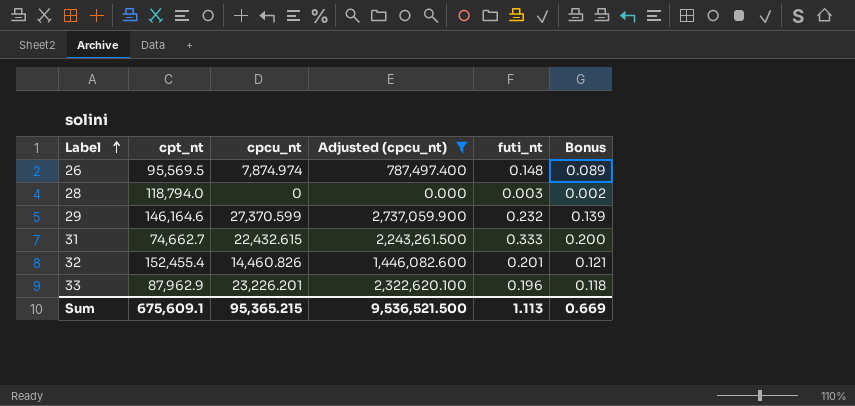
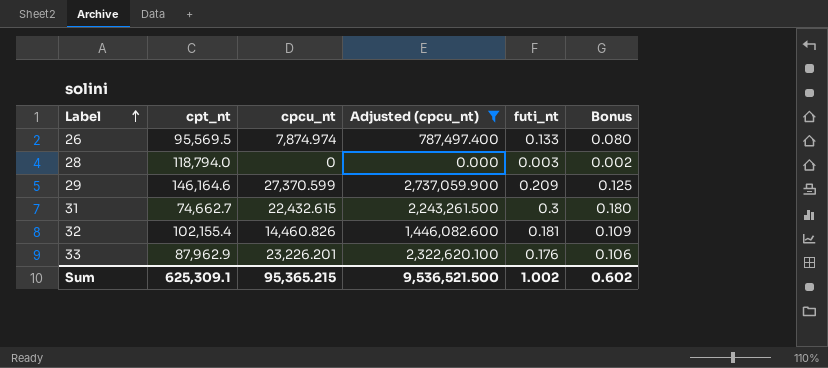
26 | futi_nt: 0.148 -> 0.133
26 | Bonus: 0.089 -> 0.080
29 | futi_nt: 0.232 -> 0.209
29 | Bonus: 0.139 -> 0.125
31 | futi_nt: 0.333 -> 0.3
31 | Bonus: 0.200 -> 0.180
32 | cpt_nt: 152,455.4 -> 102,155.4
32 | futi_nt: 0.201 -> 0.181
32 | Bonus: 0.121 -> 0.109
33 | futi_nt: 0.196 -> 0.176
33 | Bonus: 0.118 -> 0.106
Sum | cpt_nt: 675,609.1 -> 625,309.1
Sum | futi_nt: 1.113 -> 1.002
Sum | Bonus: 0.669 -> 0.602

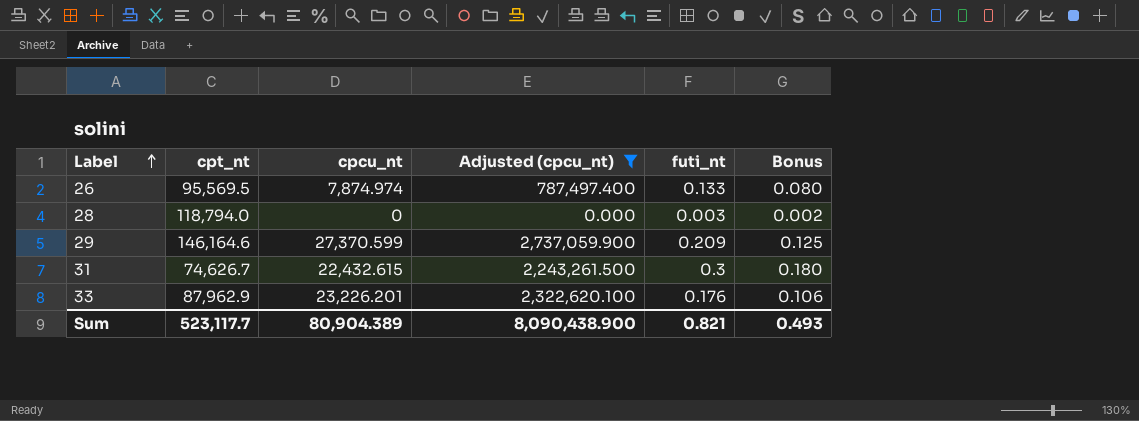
row 32: 102,155.4 | 14,460.826 | 1,446,082.600 | 0.181 | 0.109 -> none
31 | cpt_nt: 74,662.7 -> 74,626.7
Sum | cpt_nt: 625,309.1 -> 523,117.7
Sum | cpcu_nt: 95,365.215 -> 80,904.389
Sum | Adjusted (cpcu_nt): 9,536,521.500 -> 8,090,438.900
Sum | futi_nt: 1.002 -> 0.821
Sum | Bonus: 0.602 -> 0.493

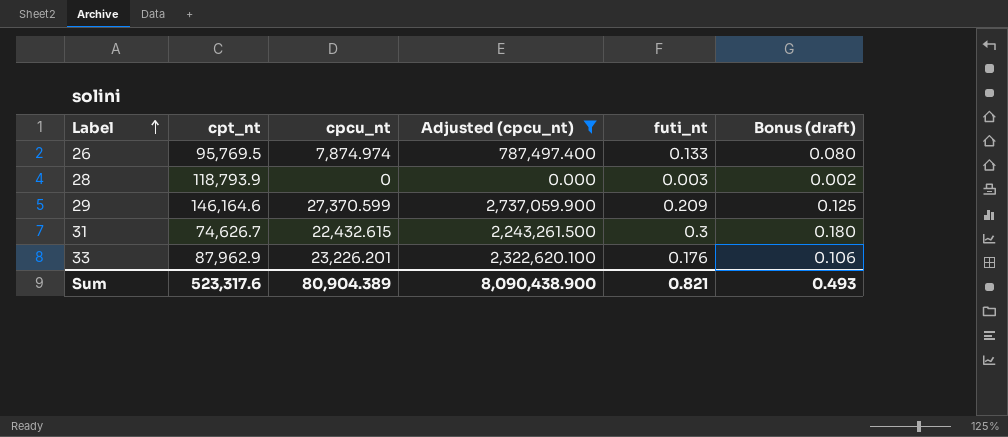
column name: Bonus -> Bonus (draft)
26 | cpt_nt: 95,569.5 -> 95,769.5
28 | cpt_nt: 118,794.0 -> 118,793.9
Sum | cpt_nt: 523,117.7 -> 523,317.6

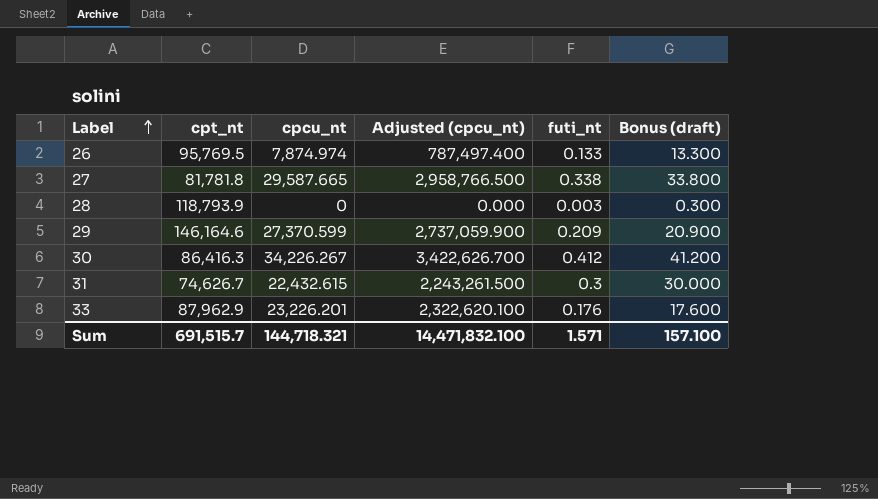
filter: Adjusted (cpcu_nt) <= 2,737,059.900 -> none
column Bonus (draft) | formula: [futi_nt] * 0.6 -> [futi_nt] * 100
Sum | cpt_nt: 523,317.6 -> 691,515.7
Sum | cpcu_nt: 80,904.389 -> 144,718.321
Sum | Adjusted (cpcu_nt): 8,090,438.900 -> 14,471,832.100
Sum | futi_nt: 0.821 -> 1.571
Sum | Bonus (draft): 0.493 -> 157.100

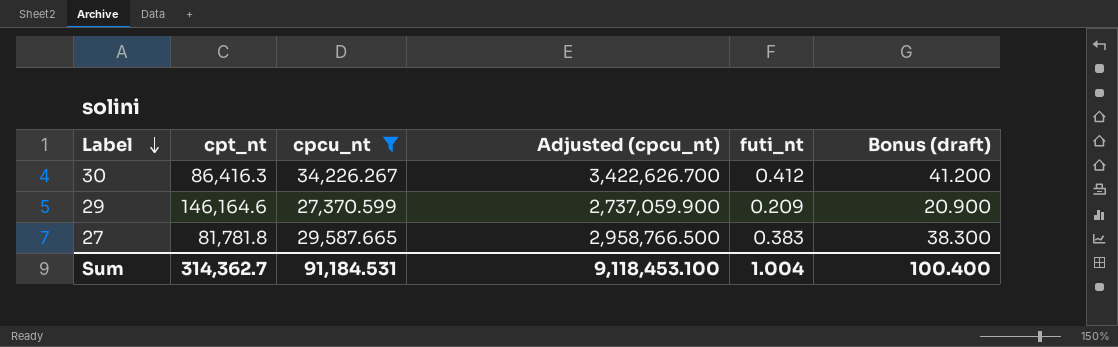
filter: none -> cpcu_nt >= 27,370.599
row order: Label ascending -> Label descending
27 | futi_nt: 0.338 -> 0.383
27 | Bonus (draft): 33.800 -> 38.300
Sum | cpt_nt: 691,515.7 -> 314,362.7
Sum | cpcu_nt: 144,718.321 -> 91,184.531
Sum | Adjusted (cpcu_nt): 14,471,832.100 -> 9,118,453.100
Sum | futi_nt: 1.571 -> 1.004
Sum | Bonus (draft): 157.100 -> 100.400

